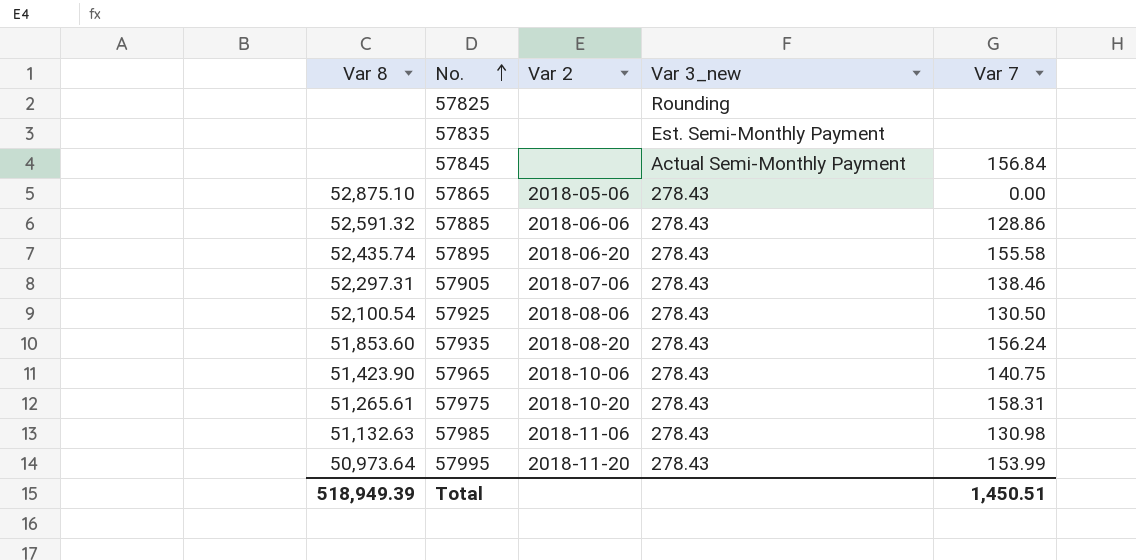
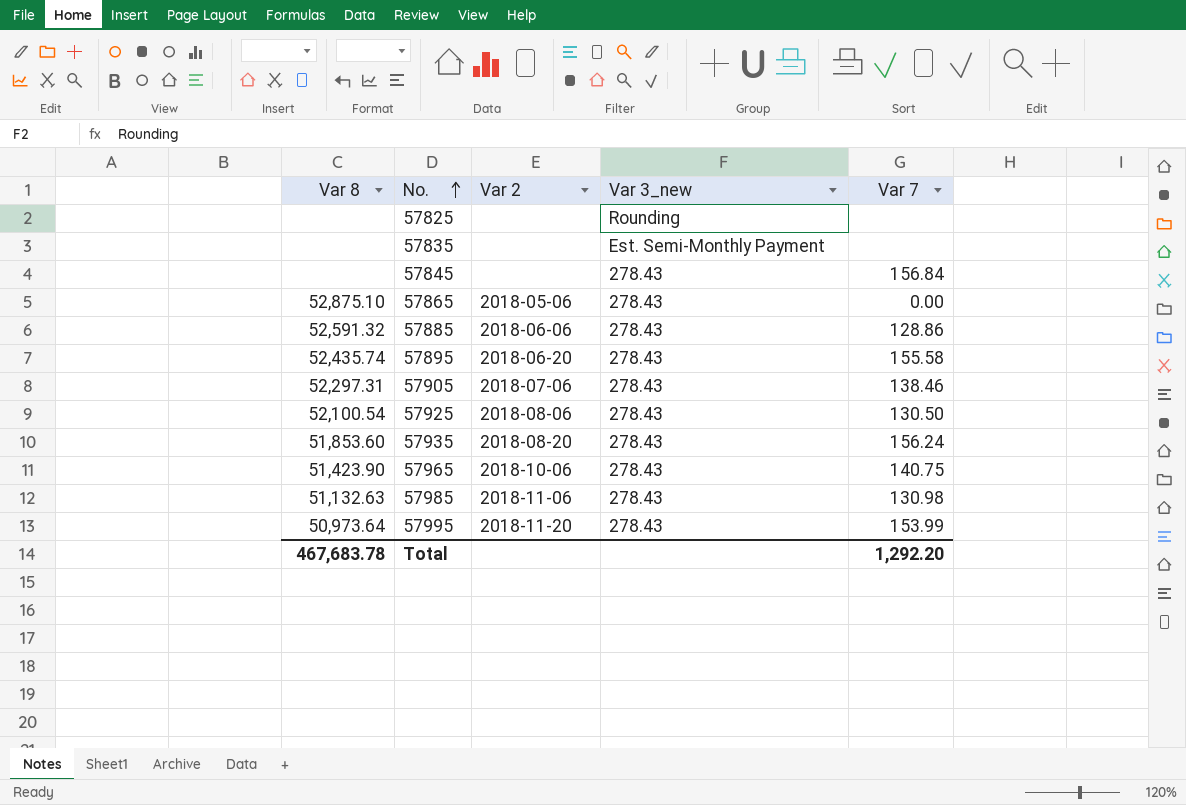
row 57975: 51,265.61 | 2018-10-20 | 278.43 | 158.31 -> none
57845 | Var 3_new: Actual Semi-Monthly Payment -> 278.43
Total | Var 8: 518,949.39 -> 467,683.78
Total | Var 7: 1,450.51 -> 1,292.20

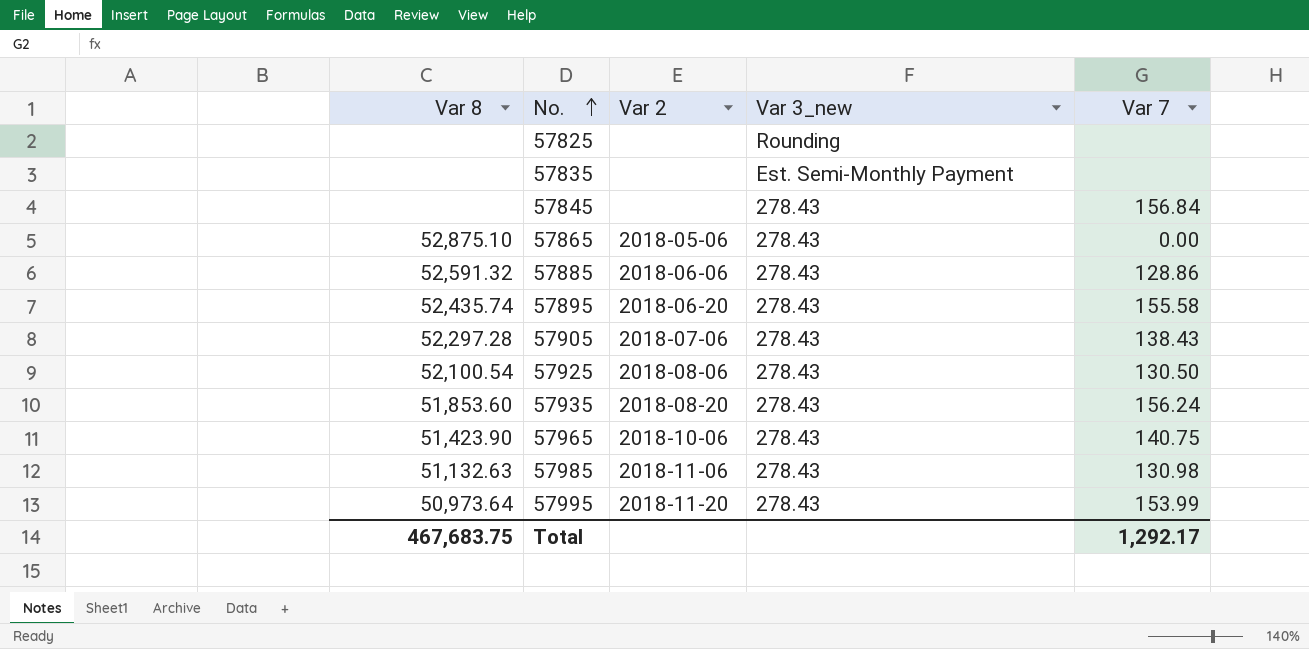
57905 | Var 8: 52,297.31 -> 52,297.28
57905 | Var 7: 138.46 -> 138.43
Total | Var 8: 467,683.78 -> 467,683.75
Total | Var 7: 1,292.20 -> 1,292.17

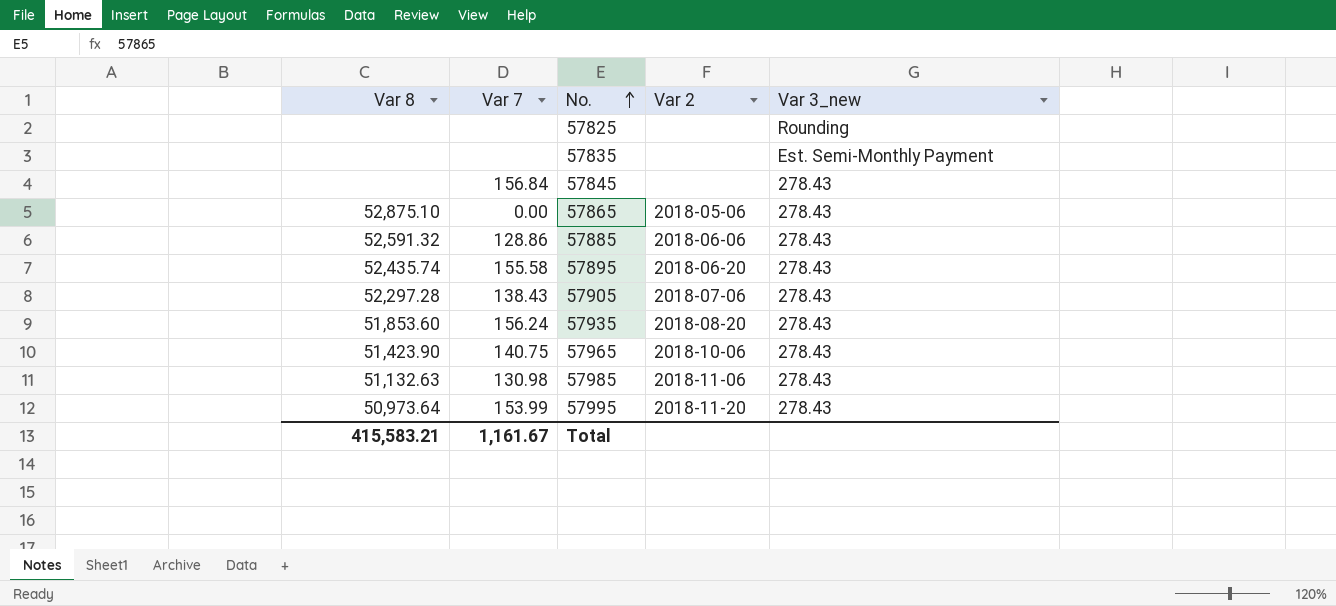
column Var 7 | position: 5 -> 2
row 57925: 52,100.54 | 2018-08-06 | 278.43 | 130.50 -> none
Total | Var 8: 467,683.75 -> 415,583.21
Total | Var 7: 1,292.17 -> 1,161.67

